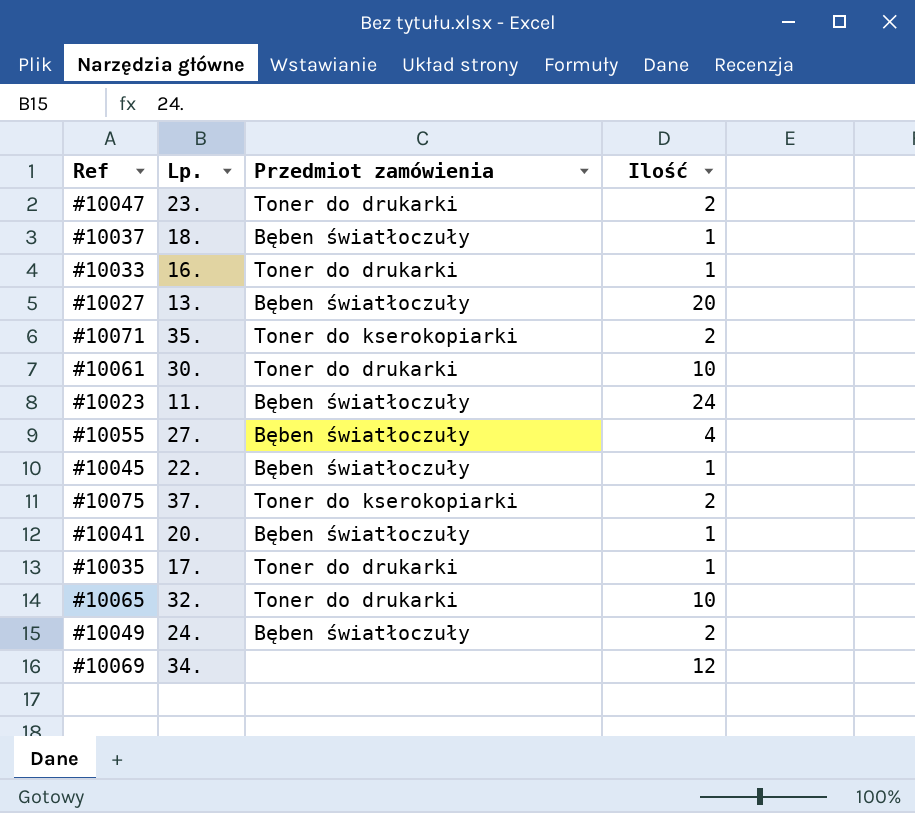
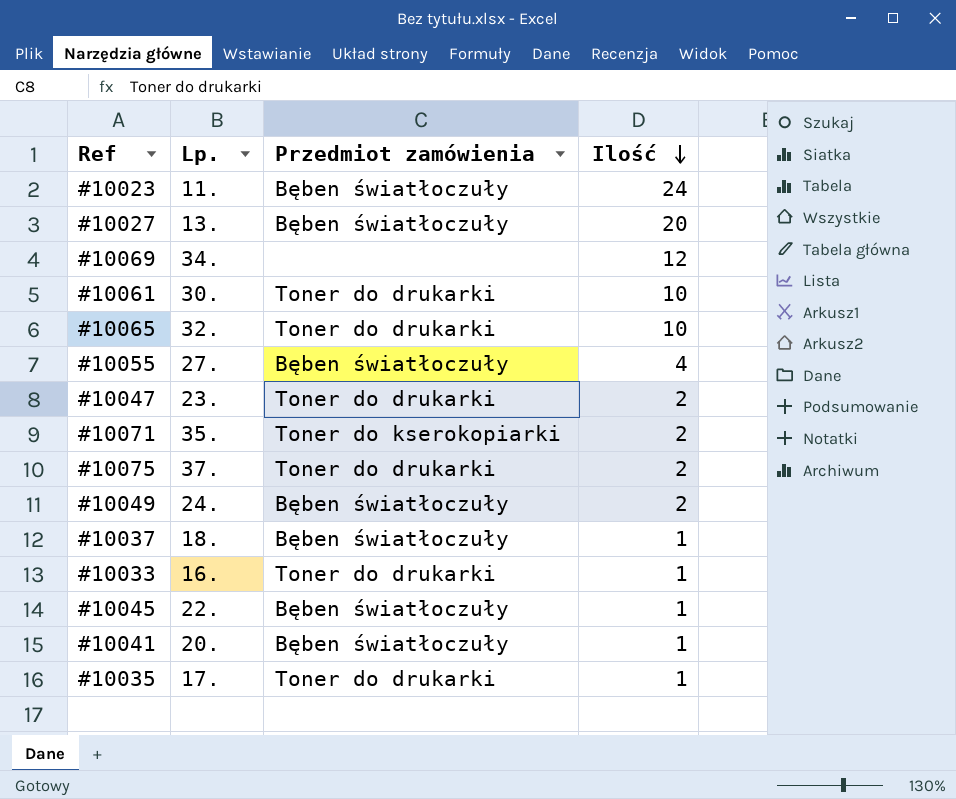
row order: none -> Ilość descending
#10075 | Przedmiot zamówienia: Toner do kserokopiarki -> Toner do drukarki

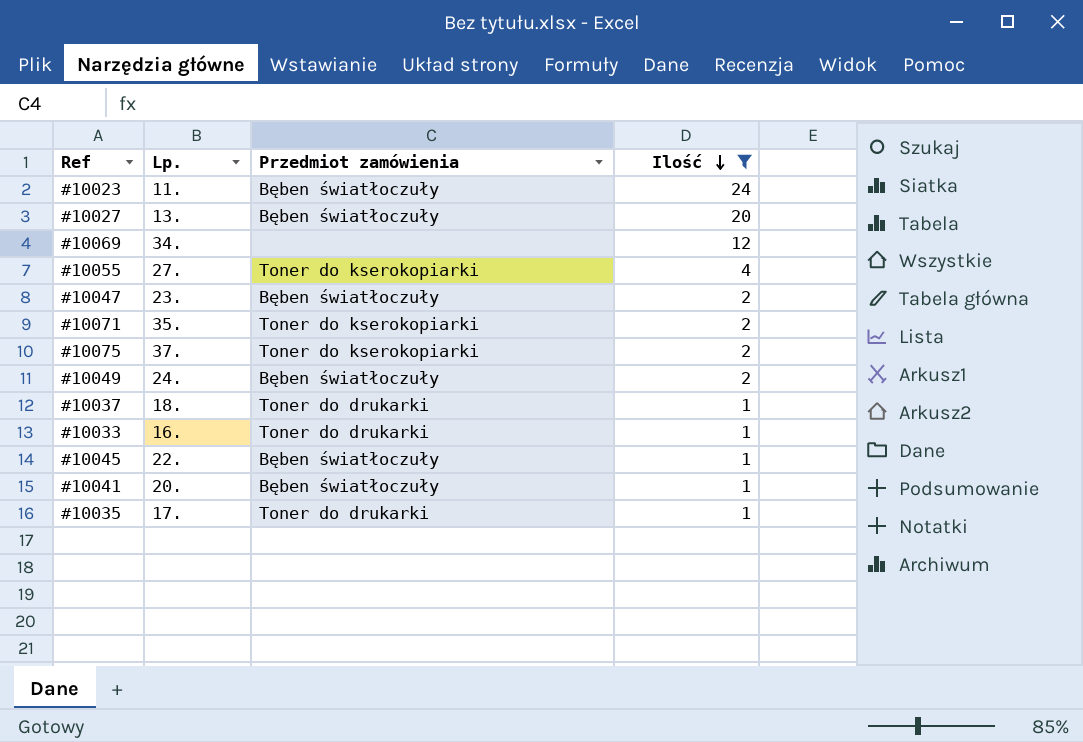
filter: none -> Ilość != 10
#10055 | Przedmiot zamówienia: Bęben światłoczuły -> Toner do kserokopiarki
#10047 | Przedmiot zamówienia: Toner do drukarki -> Bęben światłoczuły
#10075 | Przedmiot zamówienia: Toner do drukarki -> Toner do kserokopiarki
#10037 | Przedmiot zamówienia: Bęben światłoczuły -> Toner do drukarki

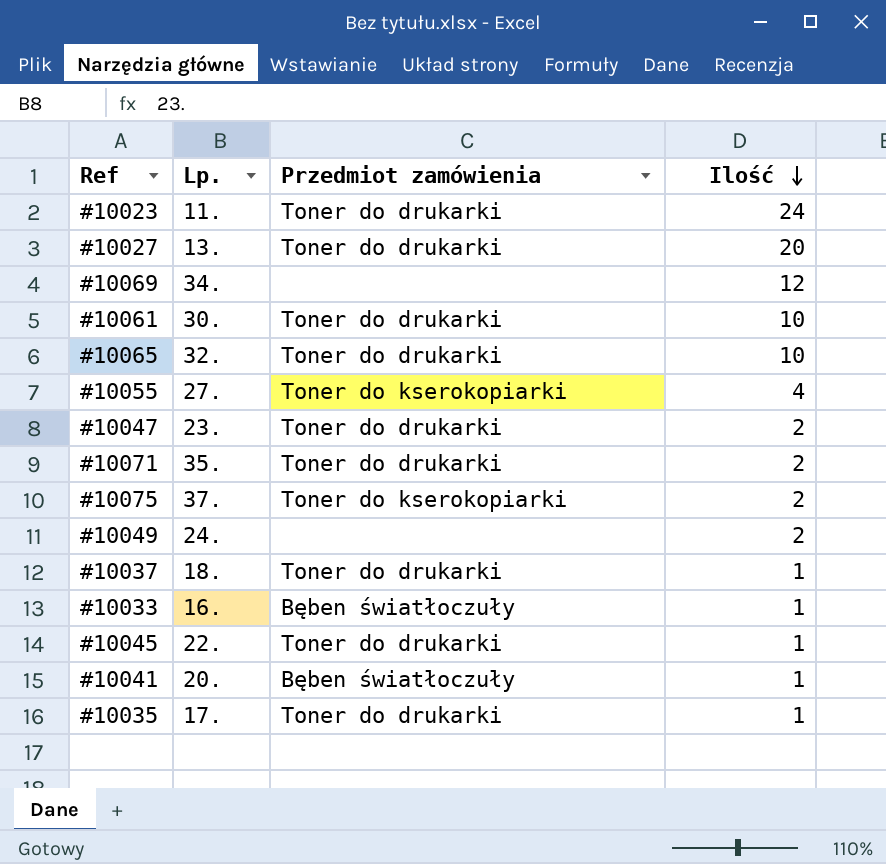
filter: Ilość != 10 -> none
#10023 | Przedmiot zamówienia: Bęben światłoczuły -> Toner do drukarki
#10027 | Przedmiot zamówienia: Bęben światłoczuły -> Toner do drukarki
#10047 | Przedmiot zamówienia: Bęben światłoczuły -> Toner do drukarki
#10071 | Przedmiot zamówienia: Toner do kserokopiarki -> Toner do drukarki
#10049 | Przedmiot zamówienia: Bęben światłoczuły -> none
#10033 | Przedmiot zamówienia: Toner do drukarki -> Bęben światłoczuły
#10045 | Przedmiot zamówienia: Bęben światłoczuły -> Toner do drukarki

